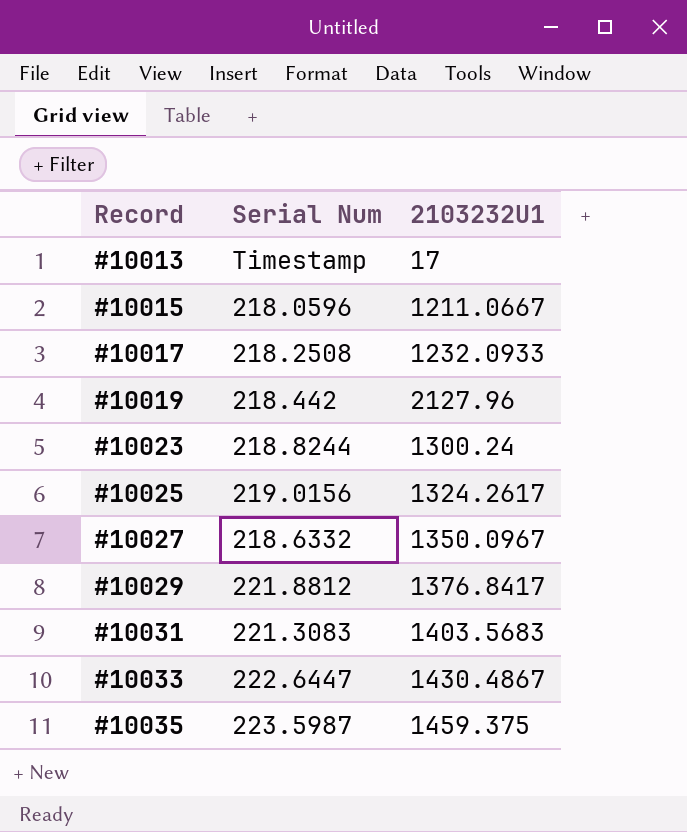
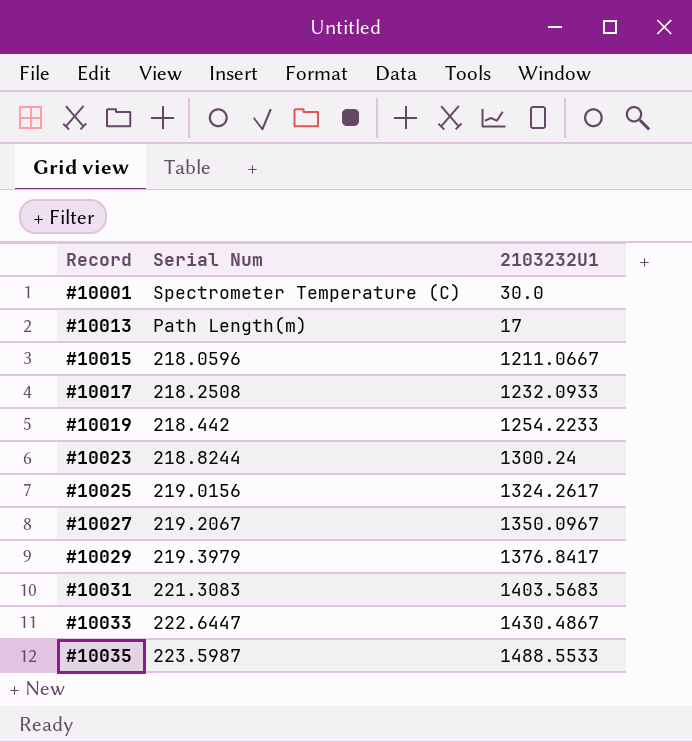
row #10001: none -> Spectrometer Temperature (C) | 30.0
#10013 | Serial Num: Timestamp -> Path Length(m)
#10019 | 2103232U1: 2127.96 -> 1254.2233
#10027 | Serial Num: 218.6332 -> 219.2067
#10029 | Serial Num: 221.8812 -> 219.3979
#10035 | 2103232U1: 1459.375 -> 1488.5533

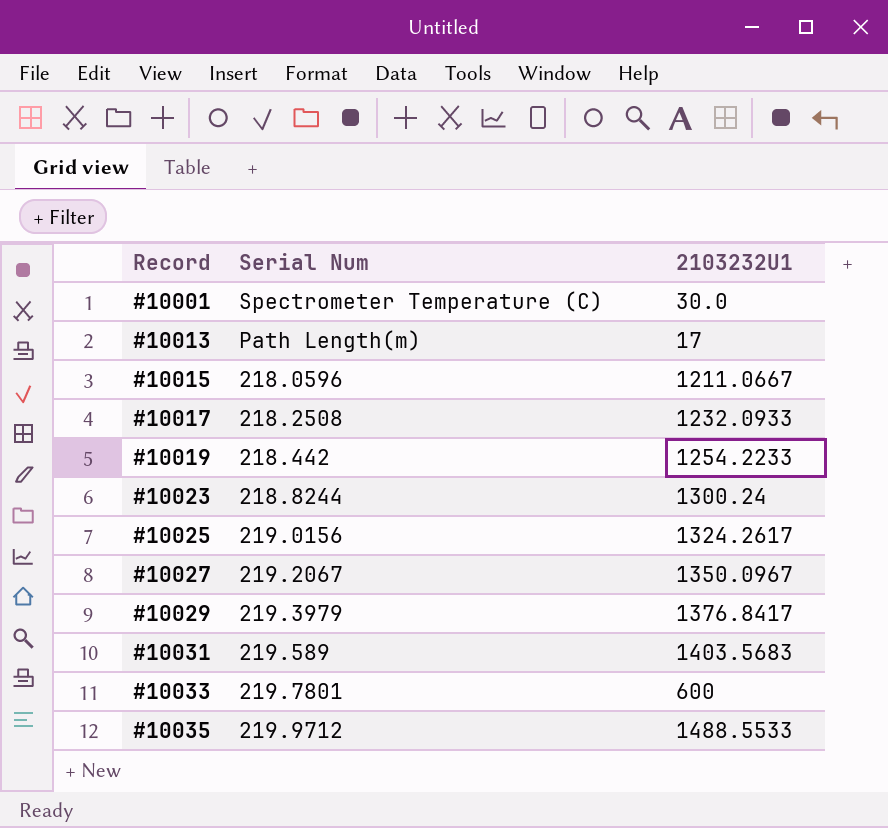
#10031 | Serial Num: 221.3083 -> 219.589
#10033 | Serial Num: 222.6447 -> 219.7801
#10033 | 2103232U1: 1430.4867 -> 600
#10035 | Serial Num: 223.5987 -> 219.9712

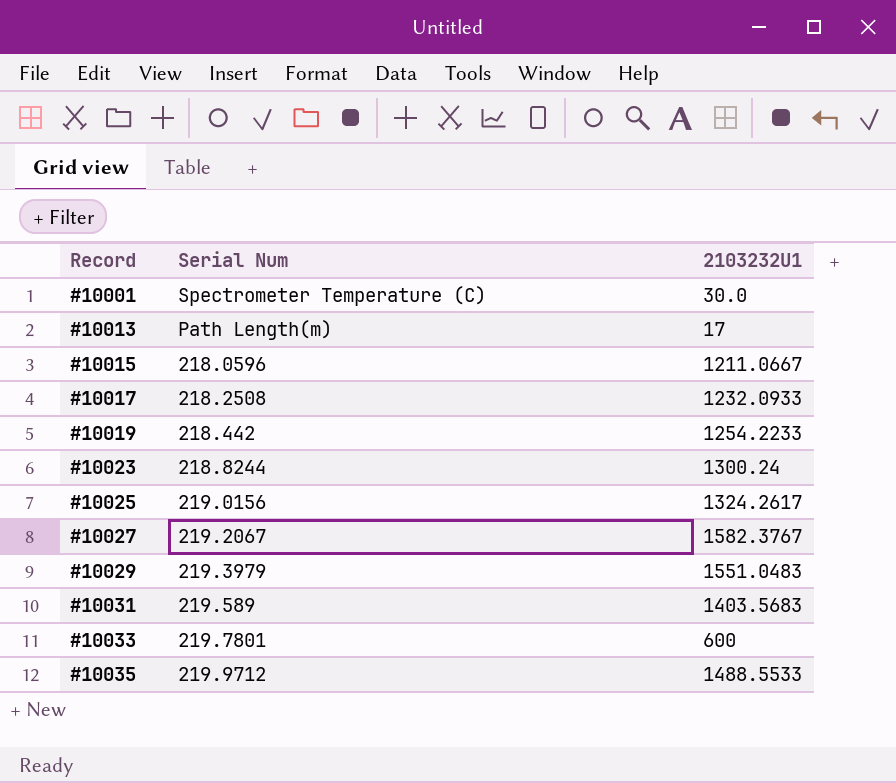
#10027 | 2103232U1: 1350.0967 -> 1582.3767
#10029 | 2103232U1: 1376.8417 -> 1551.0483

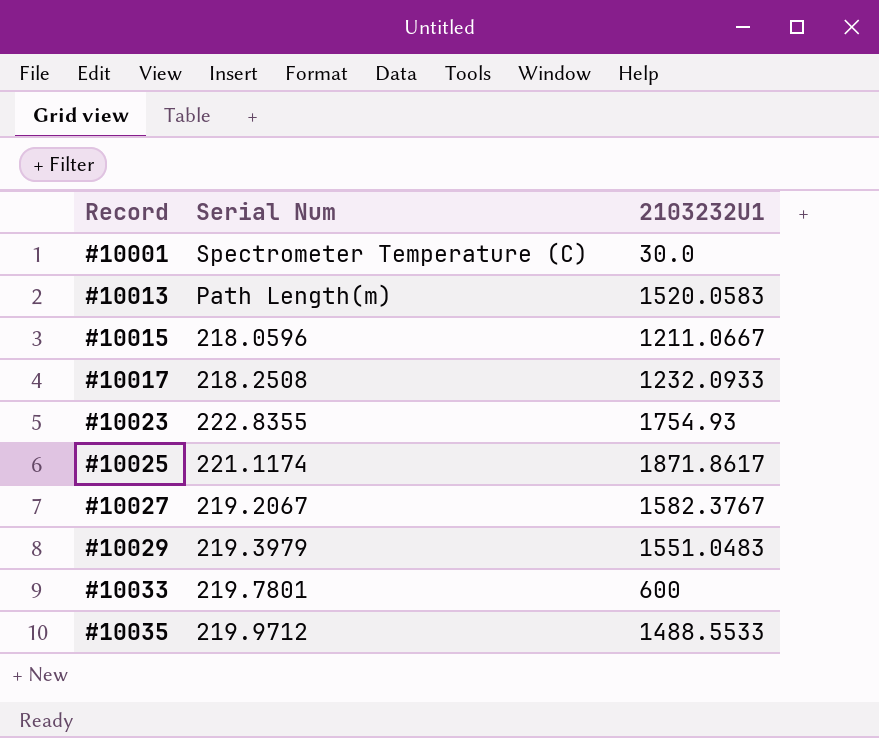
row #10019: 218.442 | 1254.2233 -> none
row #10031: 219.589 | 1403.5683 -> none
#10013 | 2103232U1: 17 -> 1520.0583
#10023 | Serial Num: 218.8244 -> 222.8355
#10023 | 2103232U1: 1300.24 -> 1754.93
#10025 | Serial Num: 219.0156 -> 221.1174
#10025 | 2103232U1: 1324.2617 -> 1871.8617

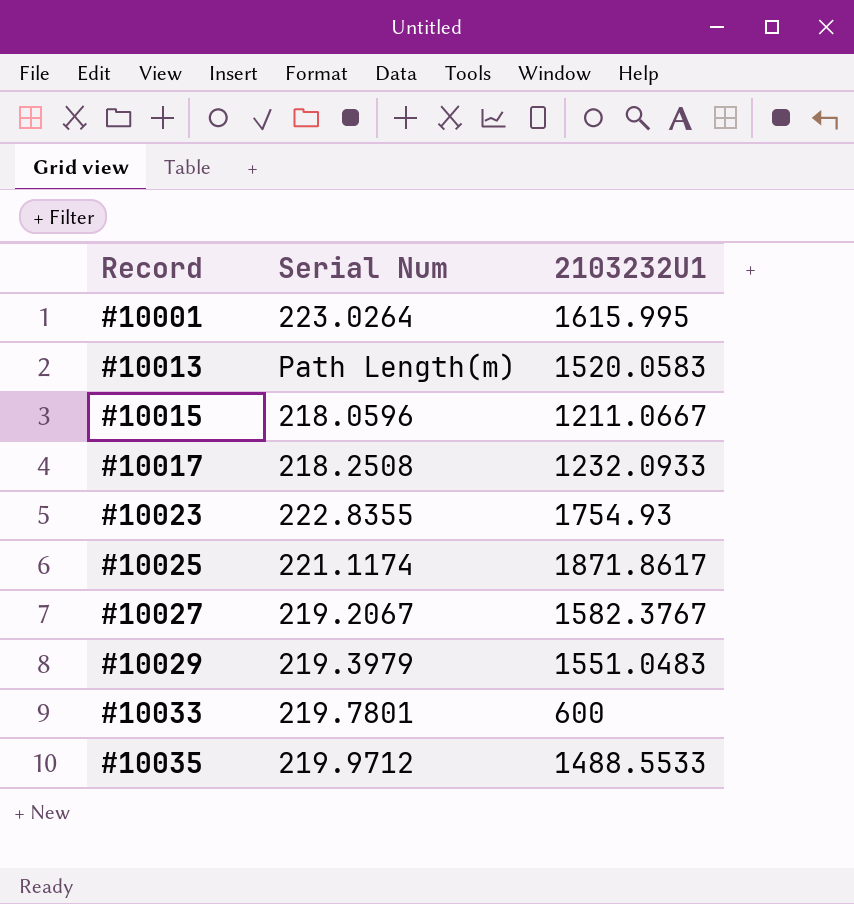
#10001 | Serial Num: Spectrometer Temperature (C) -> 223.0264
#10001 | 2103232U1: 30.0 -> 1615.995

